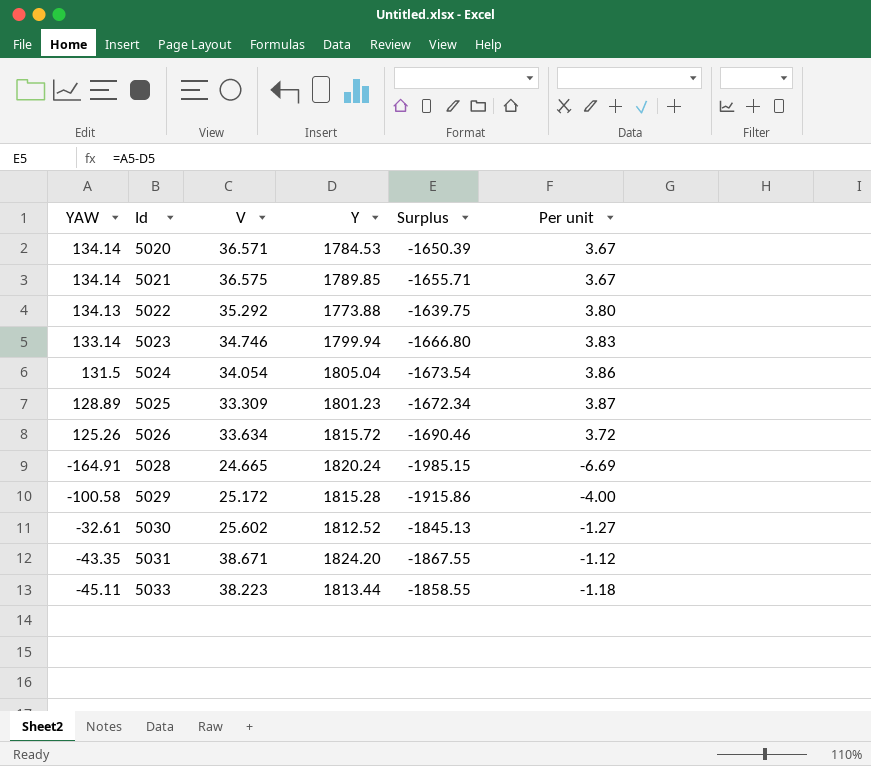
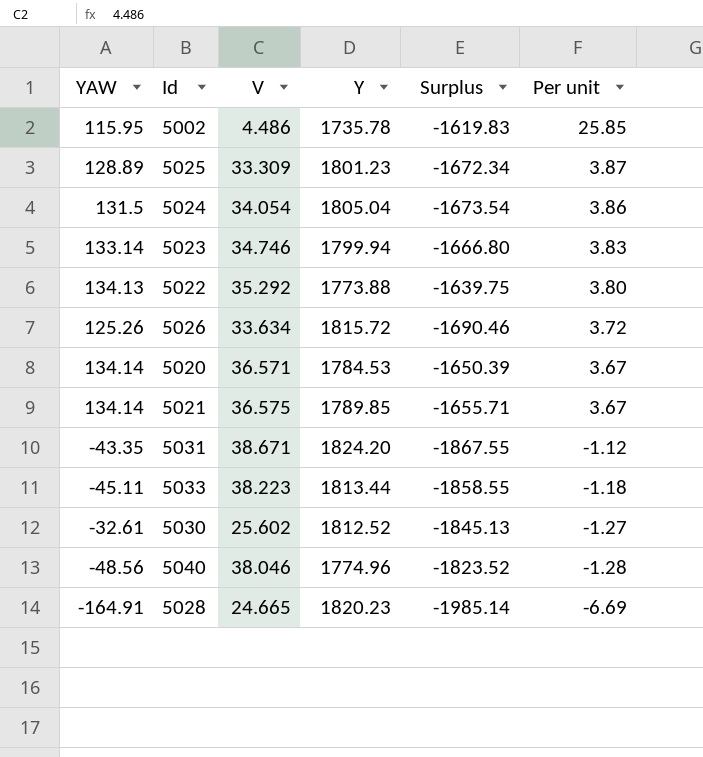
row order: Id ascending -> Per unit descending
row 5029: -100.58 | 25.172 | 1815.28 | -1915.86 | -4.00 -> none
row 5002: none -> 115.95 | 4.486 | 1735.78 | -1619.83 | 25.85
row 5040: none -> -48.56 | 38.046 | 1774.96 | -1823.52 | -1.28
5028 | Y: 1820.24 -> 1820.23
5028 | Surplus: -1985.15 -> -1985.14

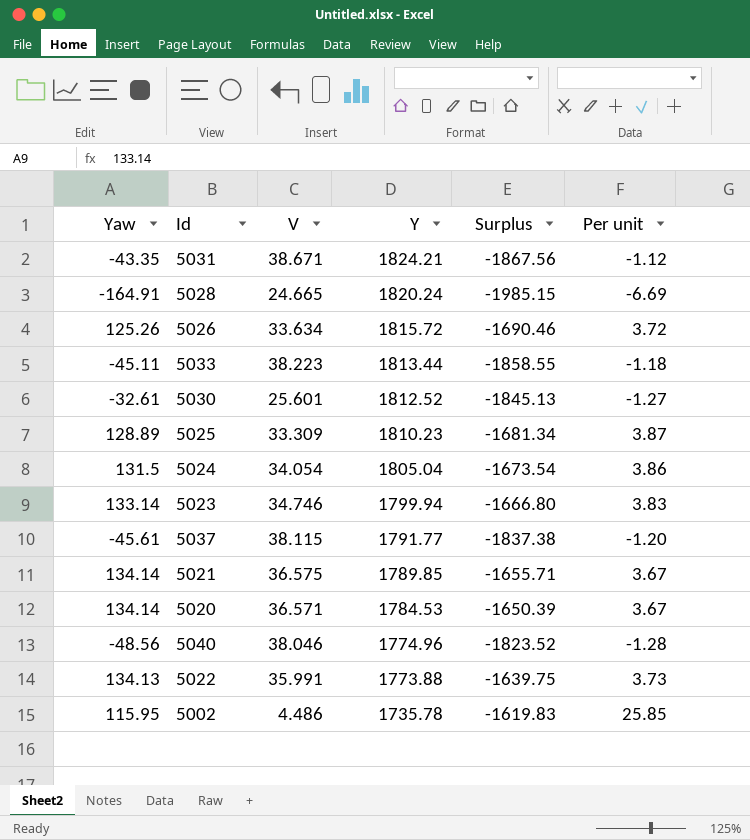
row order: Per unit descending -> Y descending
column name: YAW -> Yaw
5031 | Y: 1824.20 -> 1824.21
5031 | Surplus: -1867.55 -> -1867.56
5028 | Y: 1820.23 -> 1820.24
5028 | Surplus: -1985.14 -> -1985.15
5030 | V: 25.602 -> 25.601
5025 | Y: 1801.23 -> 1810.23
5025 | Surplus: -1672.34 -> -1681.34
row 5037: none -> -45.61 | 38.115 | 1791.77 | -1837.38 | -1.20
5022 | V: 35.292 -> 35.991
5022 | Per unit: 3.80 -> 3.73

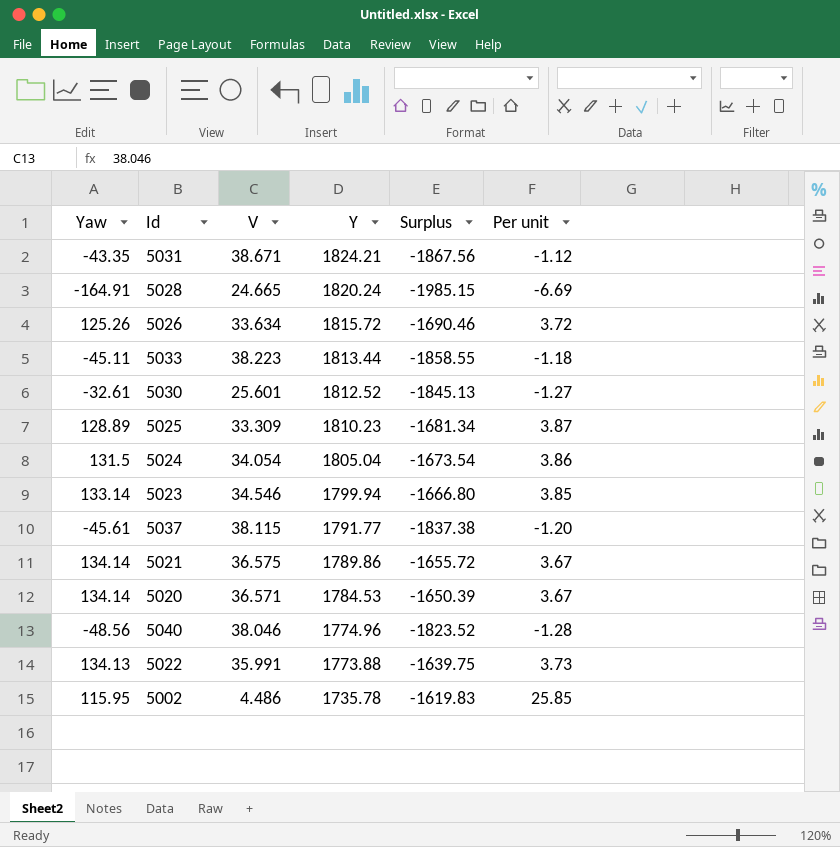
5023 | V: 34.746 -> 34.546
5023 | Per unit: 3.83 -> 3.85
5021 | Y: 1789.85 -> 1789.86
5021 | Surplus: -1655.71 -> -1655.72

